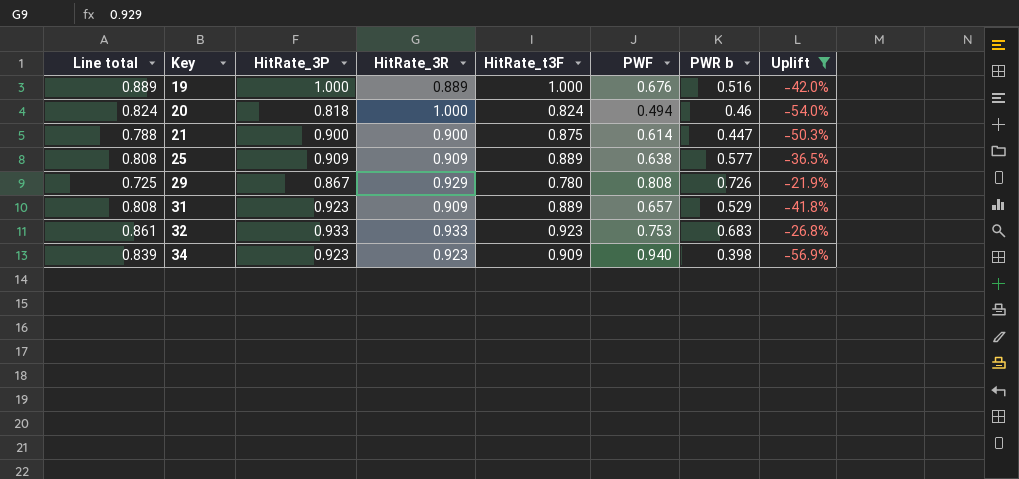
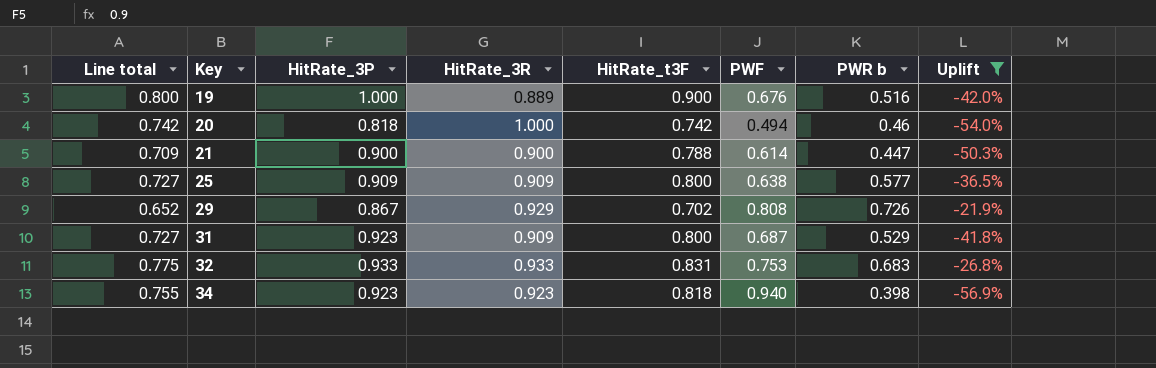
19 | Line total: 0.889 -> 0.800
19 | HitRate_t3F: 1.000 -> 0.900
20 | Line total: 0.824 -> 0.742
20 | HitRate_t3F: 0.824 -> 0.742
21 | Line total: 0.788 -> 0.709
21 | HitRate_t3F: 0.875 -> 0.788
25 | Line total: 0.808 -> 0.727
25 | HitRate_t3F: 0.889 -> 0.800
29 | Line total: 0.725 -> 0.652
29 | HitRate_t3F: 0.780 -> 0.702
31 | Line total: 0.808 -> 0.727
31 | HitRate_t3F: 0.889 -> 0.800
31 | PWF: 0.657 -> 0.687
32 | Line total: 0.861 -> 0.775
32 | HitRate_t3F: 0.923 -> 0.831
34 | Line total: 0.839 -> 0.755
34 | HitRate_t3F: 0.909 -> 0.818

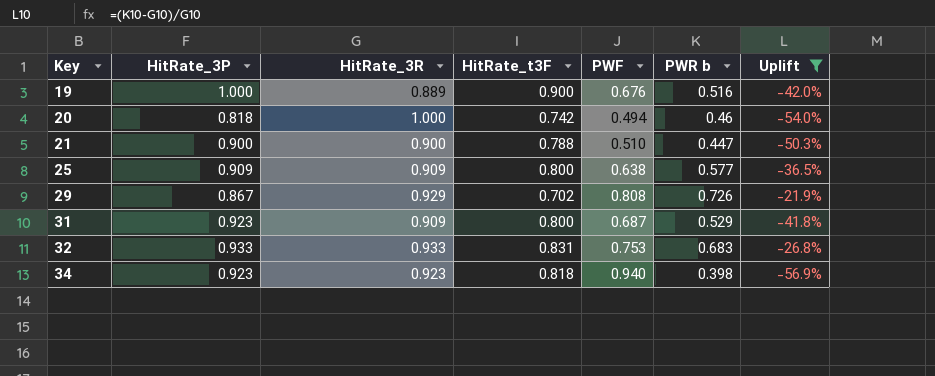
column Line total | formula: [HitRate_3R] * [HitRate_t3F] -> none
21 | PWF: 0.614 -> 0.510

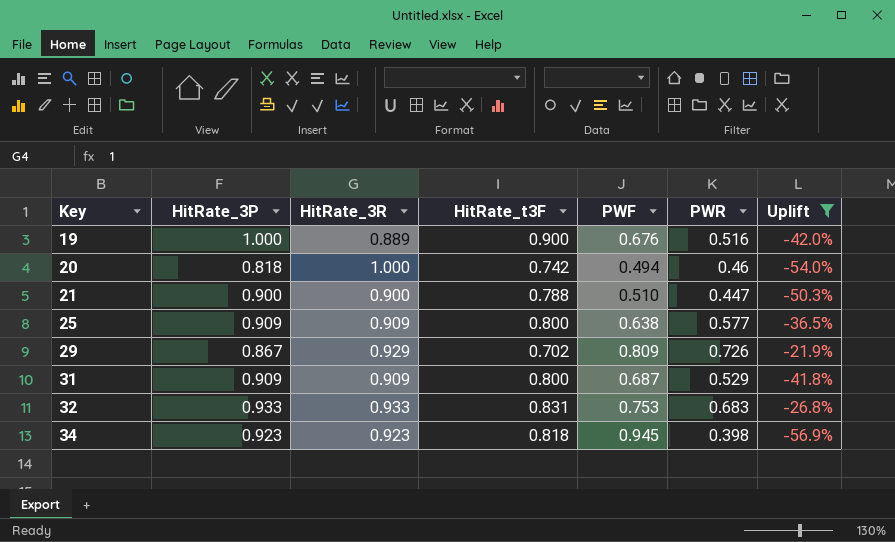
column name: PWR b -> PWR
29 | PWF: 0.808 -> 0.809
31 | HitRate_3P: 0.923 -> 0.909
34 | PWF: 0.940 -> 0.945

